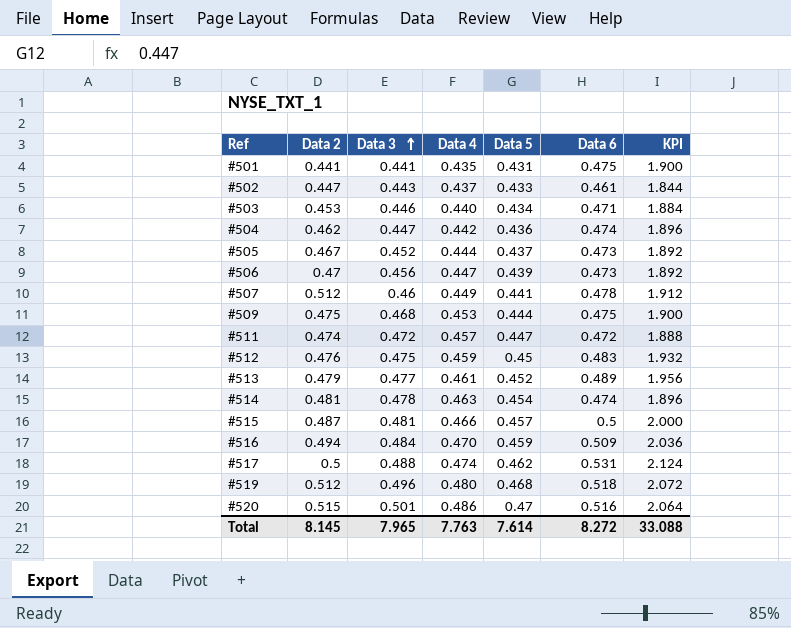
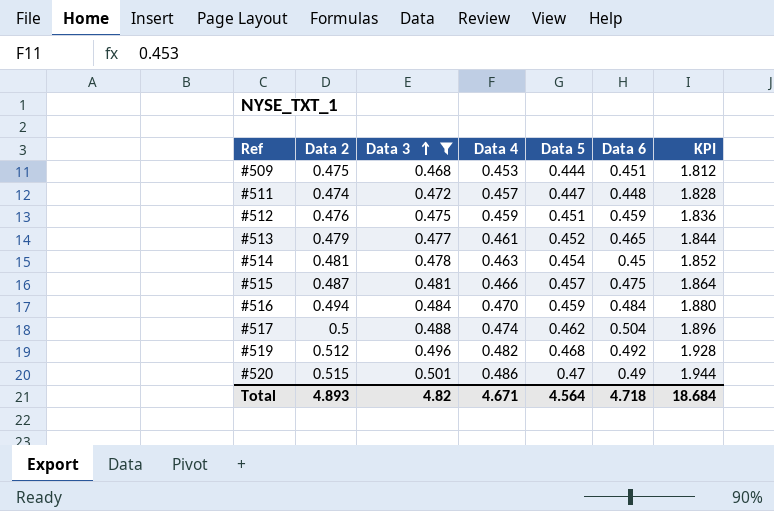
filter: none -> Data 3 >= 0.468
column KPI | formula: [Data 6] * 4 -> [Data 4] * 4
#509 | Data 6: 0.475 -> 0.451
#511 | Data 6: 0.472 -> 0.448
#512 | Data 5: 0.45 -> 0.451
#512 | Data 6: 0.483 -> 0.459
#513 | Data 6: 0.489 -> 0.465
#514 | Data 6: 0.474 -> 0.45
#515 | Data 6: 0.5 -> 0.475
#516 | Data 6: 0.509 -> 0.484
#517 | Data 6: 0.531 -> 0.504
#519 | Data 4: 0.480 -> 0.482
#519 | Data 6: 0.518 -> 0.492
#520 | Data 6: 0.516 -> 0.49
Total | Data 2: 8.145 -> 4.893
Total | Data 3: 7.965 -> 4.82
Total | Data 4: 7.763 -> 4.671
Total | Data 5: 7.614 -> 4.564
Total | Data 6: 8.272 -> 4.718
Total | KPI: 33.088 -> 18.684

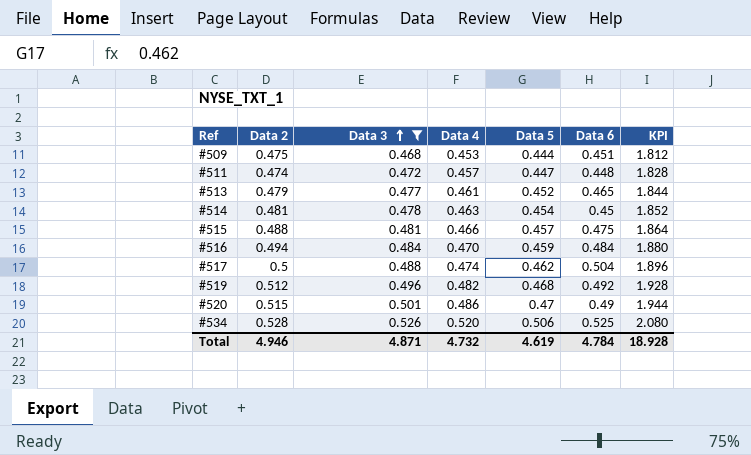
row #512: 0.476 | 0.475 | 0.459 | 0.451 | 0.459 | 1.836 -> none
#515 | Data 2: 0.487 -> 0.488
row #534: none -> 0.528 | 0.526 | 0.520 | 0.506 | 0.525 | 2.080
Total | Data 2: 4.893 -> 4.946
Total | Data 3: 4.82 -> 4.871
Total | Data 4: 4.671 -> 4.732
Total | Data 5: 4.564 -> 4.619
Total | Data 6: 4.718 -> 4.784
Total | KPI: 18.684 -> 18.928

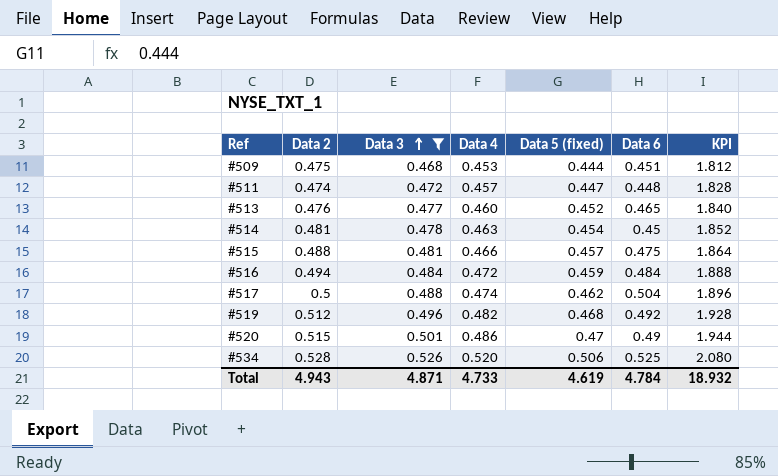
column name: Data 5 -> Data 5 (fixed)
#513 | Data 2: 0.479 -> 0.476
#513 | Data 4: 0.461 -> 0.460
#513 | KPI: 1.844 -> 1.840
#516 | Data 4: 0.470 -> 0.472
#516 | KPI: 1.880 -> 1.888
Total | Data 2: 4.946 -> 4.943
Total | Data 4: 4.732 -> 4.733
Total | KPI: 18.928 -> 18.932

